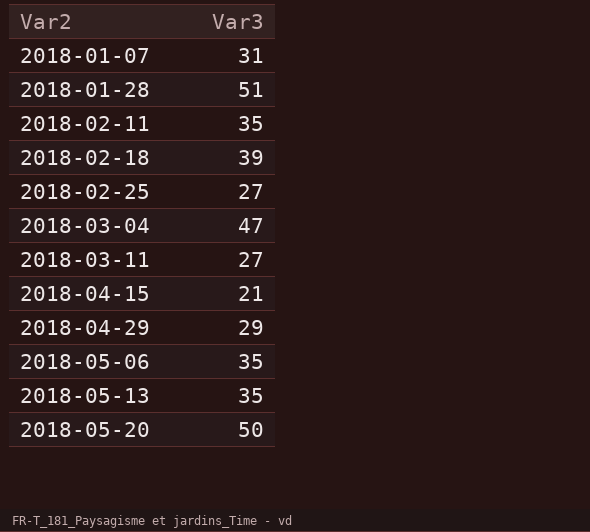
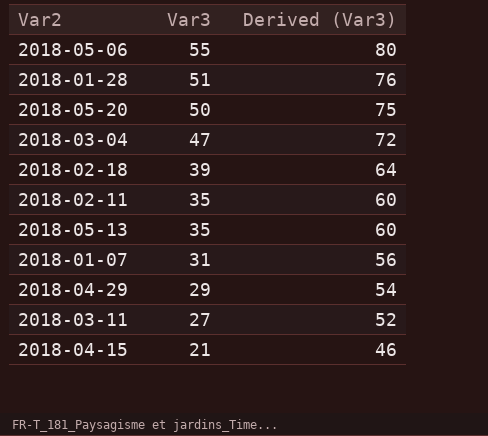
row order: Var2 ascending -> Var3 descending
column Derived (Var3) | formula: none -> [Var3] + 25
row 2018-02-25: 27 -> none
2018-05-06 | Var3: 35 -> 55

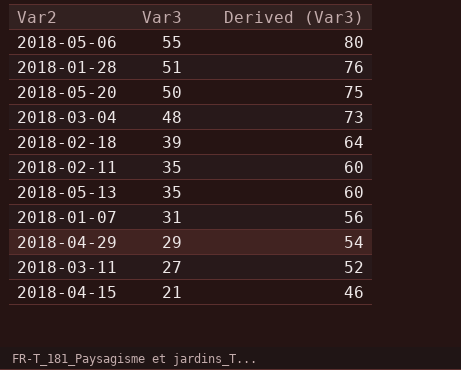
2018-03-04 | Var3: 47 -> 48
2018-03-04 | Derived (Var3): 72 -> 73

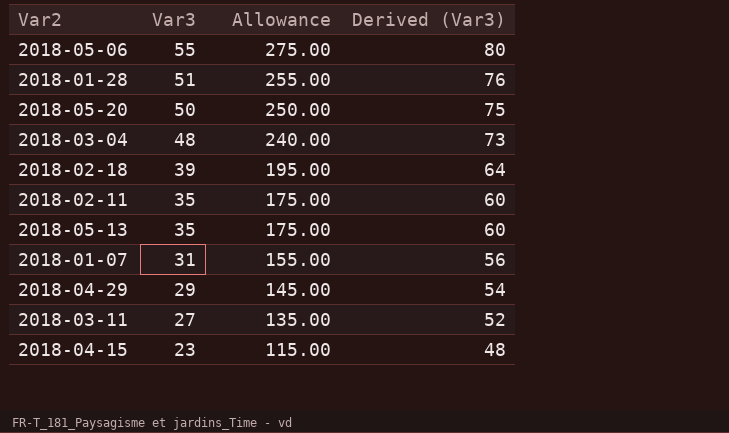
column Allowance | formula: none -> [Var3] * 5
2018-04-15 | Var3: 21 -> 23
2018-04-15 | Derived (Var3): 46 -> 48

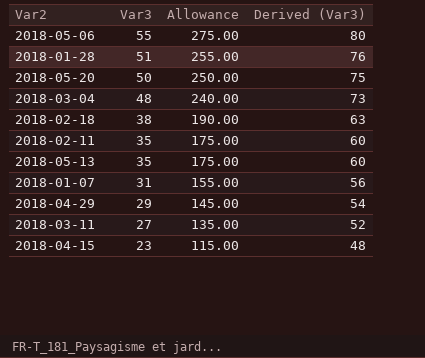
2018-02-18 | Var3: 39 -> 38
2018-02-18 | Allowance: 195.00 -> 190.00
2018-02-18 | Derived (Var3): 64 -> 63

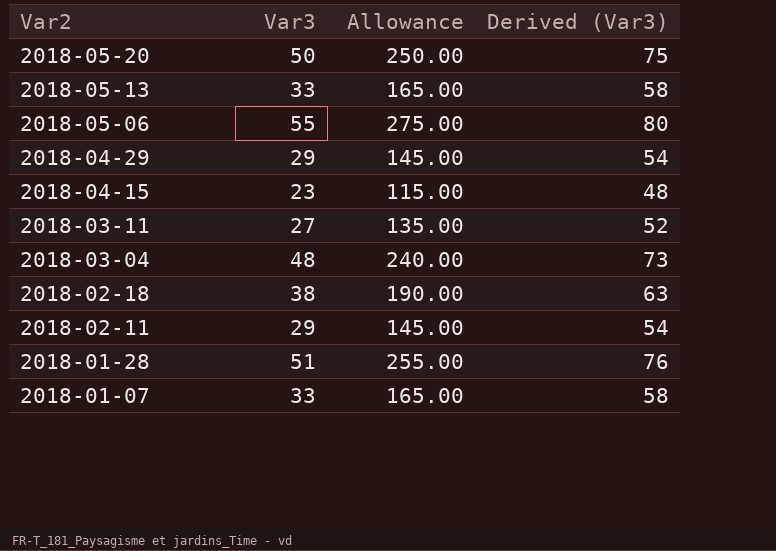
row order: Var3 descending -> Var2 descending
2018-05-13 | Var3: 35 -> 33
2018-05-13 | Allowance: 175.00 -> 165.00
2018-05-13 | Derived (Var3): 60 -> 58
2018-02-11 | Var3: 35 -> 29
2018-02-11 | Allowance: 175.00 -> 145.00
2018-02-11 | Derived (Var3): 60 -> 54
2018-01-07 | Var3: 31 -> 33
2018-01-07 | Allowance: 155.00 -> 165.00
2018-01-07 | Derived (Var3): 56 -> 58

